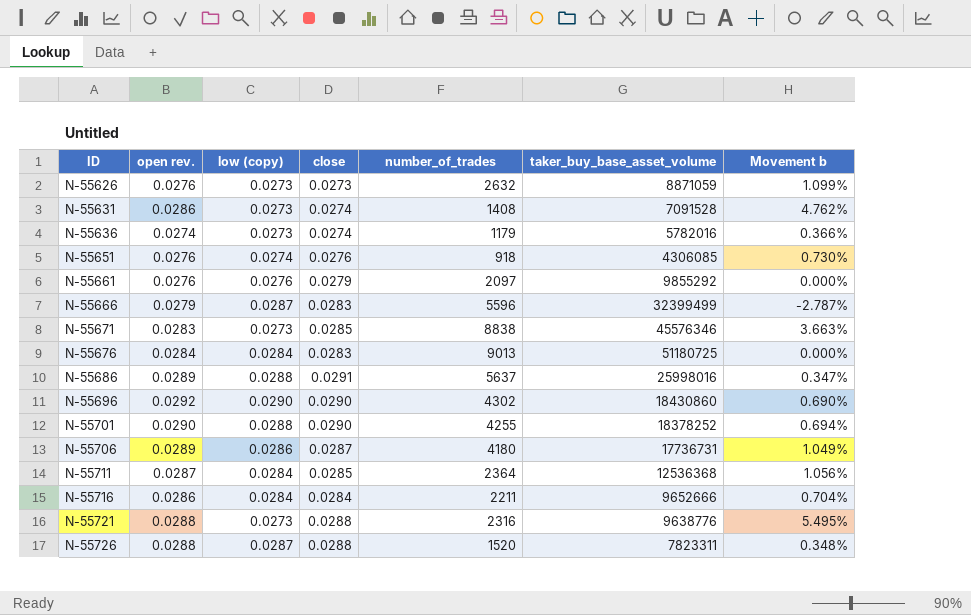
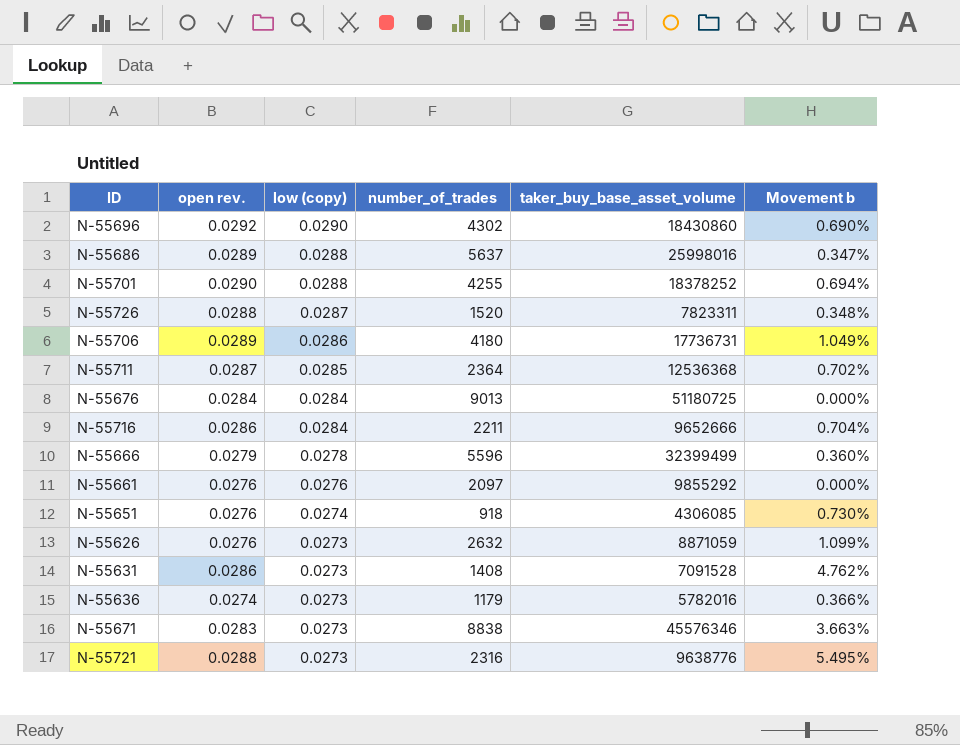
row order: ID ascending -> low (copy) descending
column close | position: 4 -> none
N-55711 | low (copy): 0.0284 -> 0.0285
N-55711 | Movement b: 1.056% -> 0.702%
N-55666 | low (copy): 0.0287 -> 0.0278
N-55666 | Movement b: -2.787% -> 0.360%

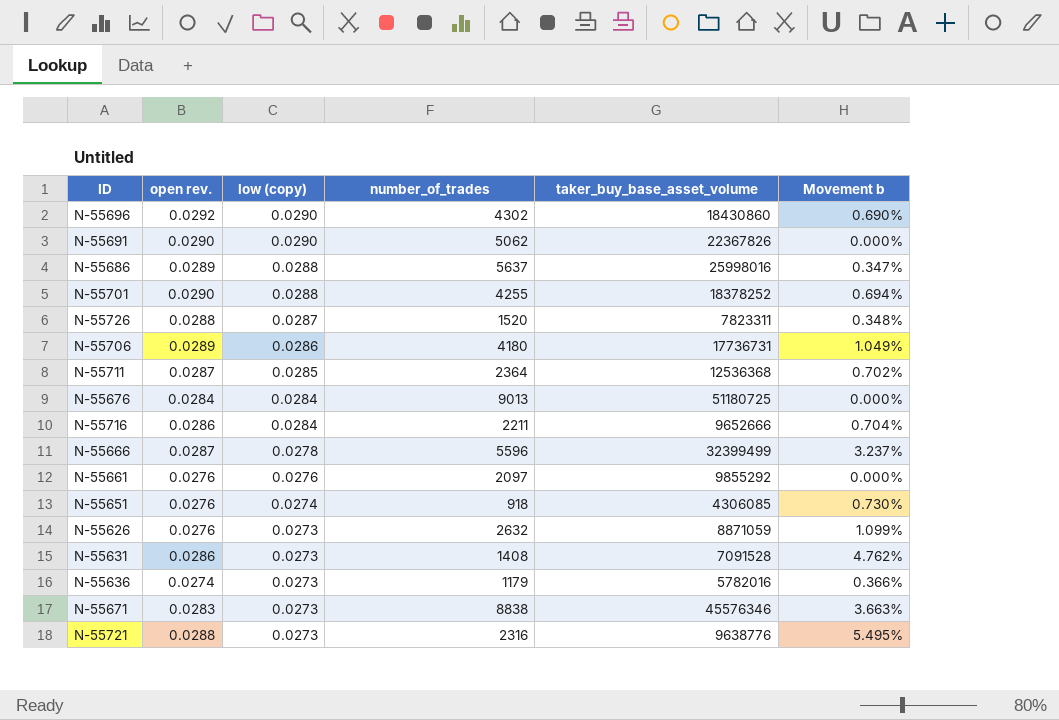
row N-55691: none -> 0.0290 | 0.0290 | 5062 | 22367826 | 0.000%
N-55666 | open rev.: 0.0279 -> 0.0287
N-55666 | Movement b: 0.360% -> 3.237%

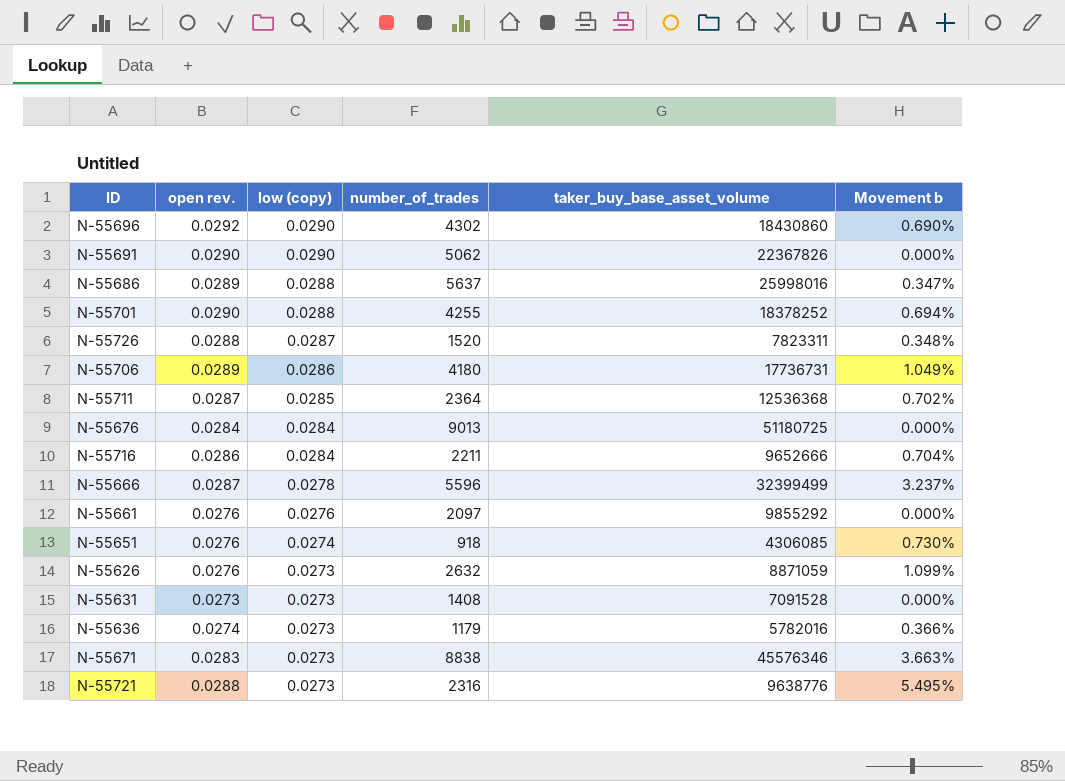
N-55631 | open rev.: 0.0286 -> 0.0273
N-55631 | Movement b: 4.762% -> 0.000%

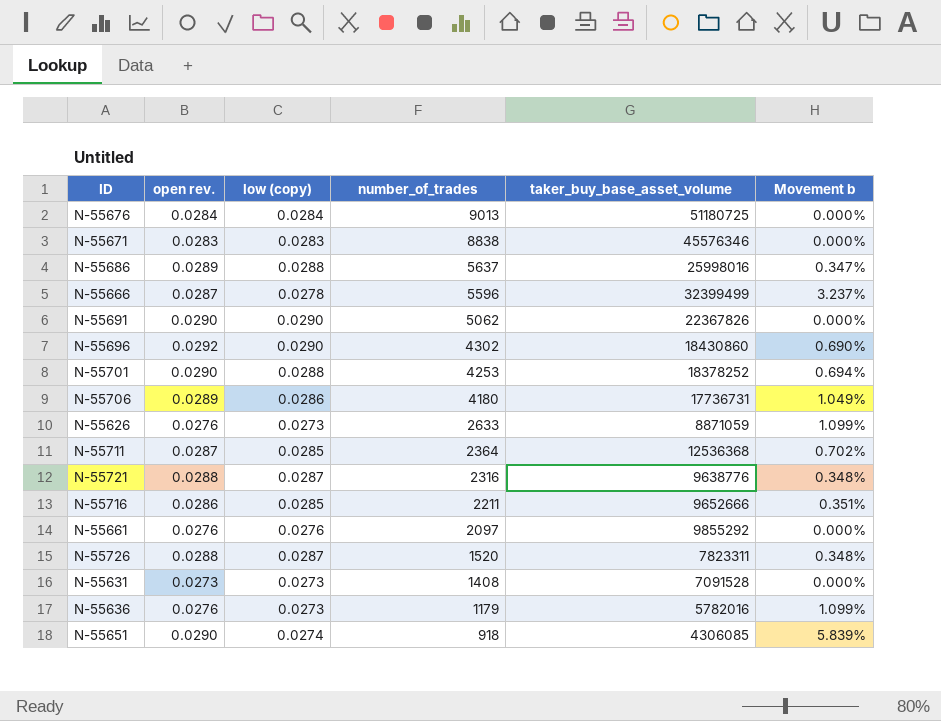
row order: low (copy) descending -> number_of_trades descending
N-55671 | low (copy): 0.0273 -> 0.0283
N-55671 | Movement b: 3.663% -> 0.000%
N-55701 | number_of_trades: 4255 -> 4253
N-55626 | number_of_trades: 2632 -> 2633
N-55721 | low (copy): 0.0273 -> 0.0287
N-55721 | Movement b: 5.495% -> 0.348%
N-55716 | low (copy): 0.0284 -> 0.0285
N-55716 | Movement b: 0.704% -> 0.351%
N-55636 | open rev.: 0.0274 -> 0.0276
N-55636 | Movement b: 0.366% -> 1.099%
N-55651 | open rev.: 0.0276 -> 0.0290
N-55651 | Movement b: 0.730% -> 5.839%

